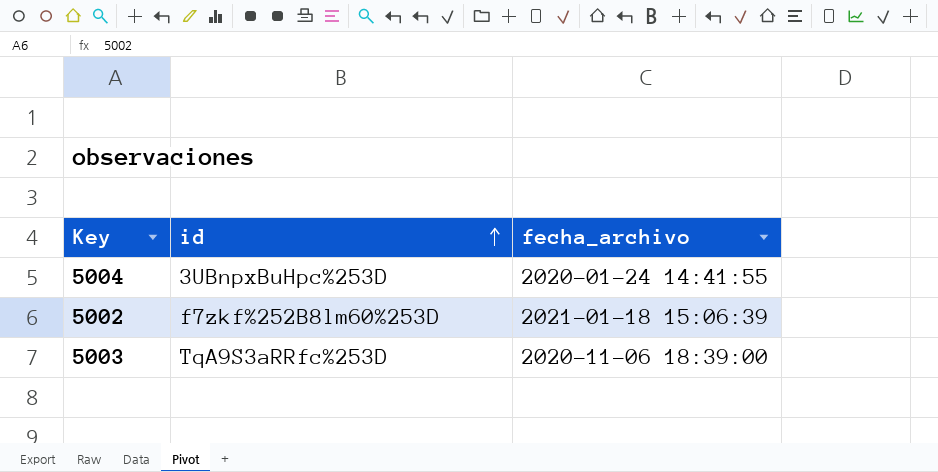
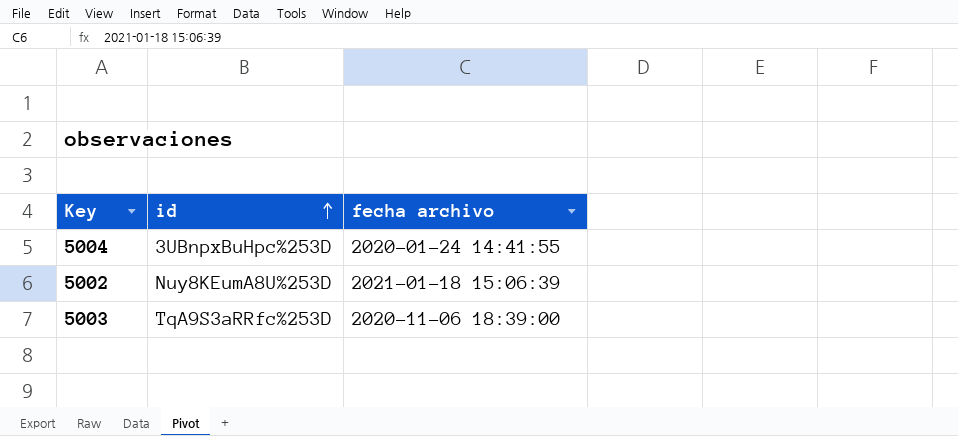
column name: fecha_archivo -> fecha archivo
5002 | id: f7zkf%252B8lm60%253D -> Nuy8KEumA8U%253D

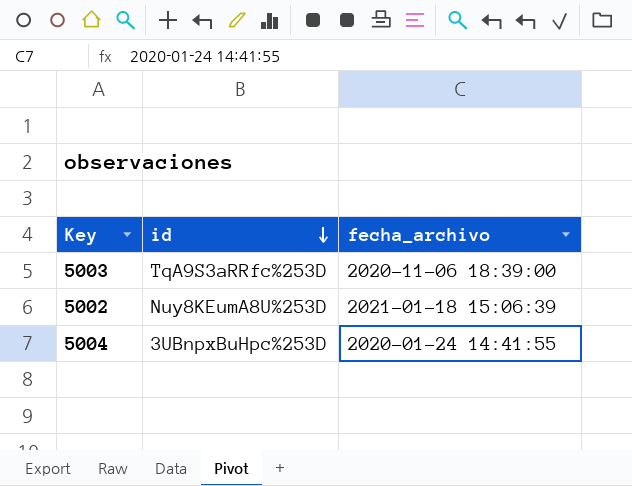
row order: id ascending -> id descending
column name: fecha archivo -> fecha_archivo

